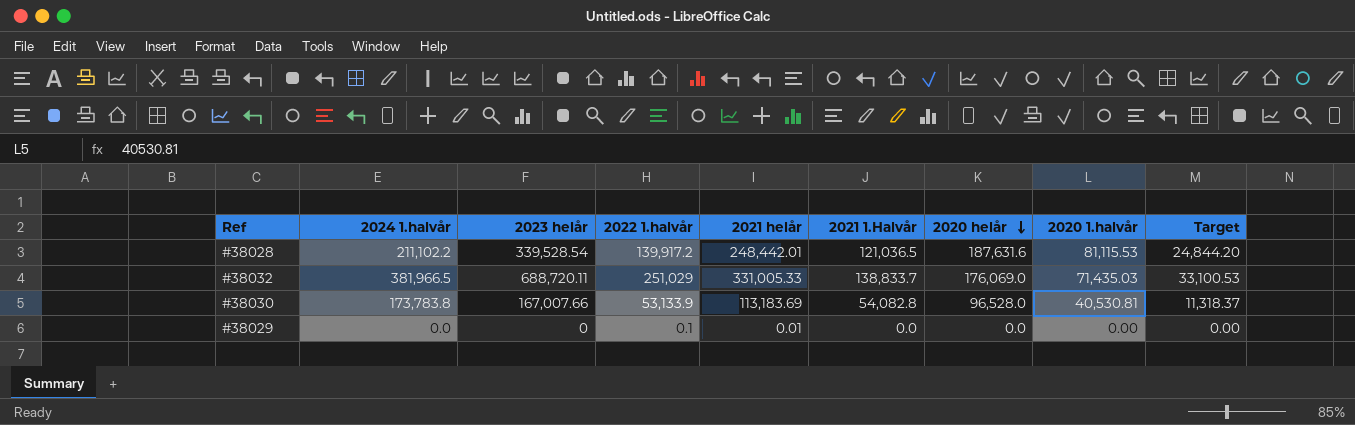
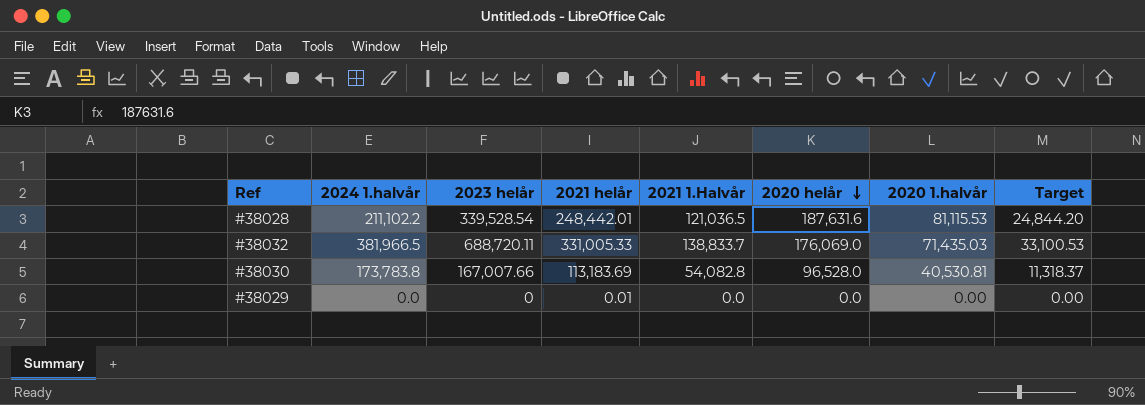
column 2022 1.halvår | position: 4 -> none

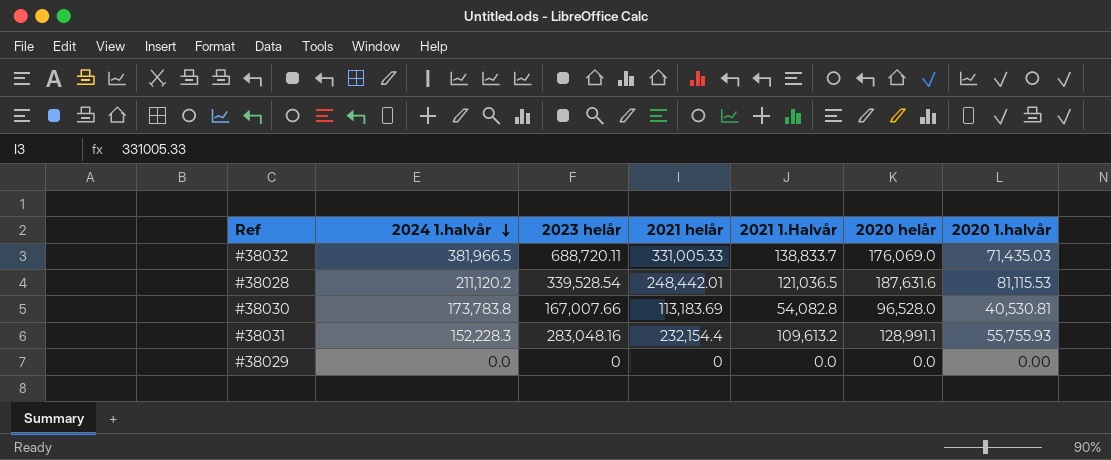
row order: 2020 helår descending -> 2024 1.halvår descending
column Target | formula: [2021 helår] * 0.1 -> none
#38028 | 2024 1.halvår: 211,102.2 -> 211,120.2
row #38031: none -> 152,228.3 | 283,048.16 | 232,154.4 | 109,613.2 | 128,991.1 | 55,755.93
#38029 | 2021 helår: 0.01 -> 0

